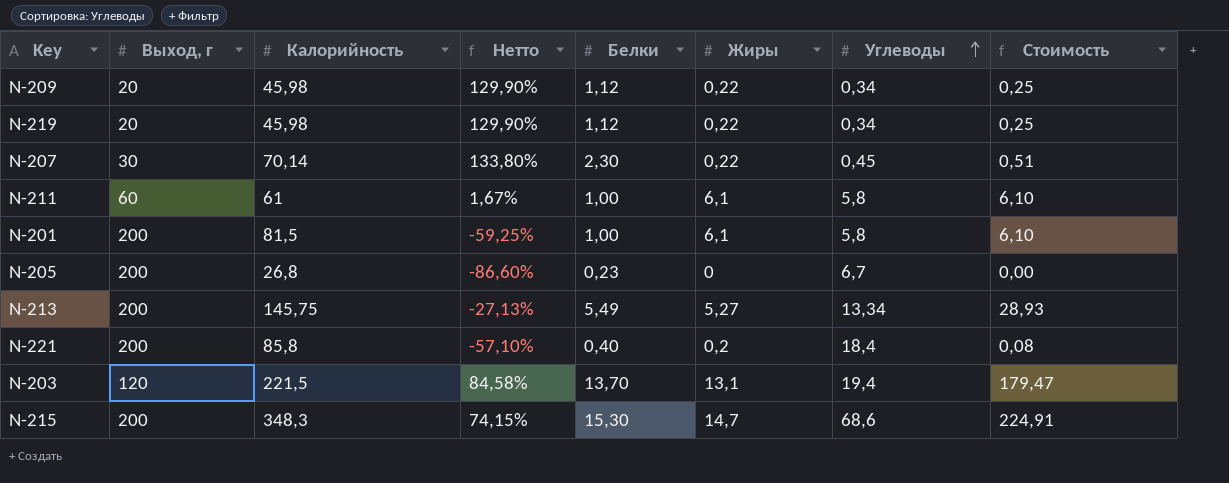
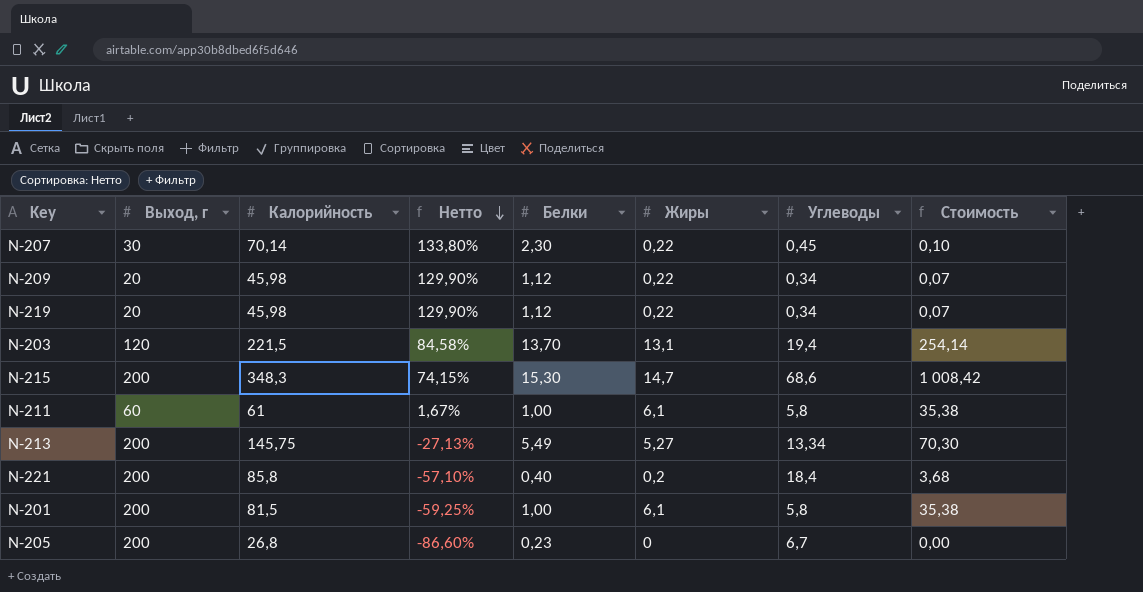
row order: Углеводы ascending -> Нетто descending
column Стоимость | formula: [Белки] * [Жиры] -> [Жиры] * [Углеводы]

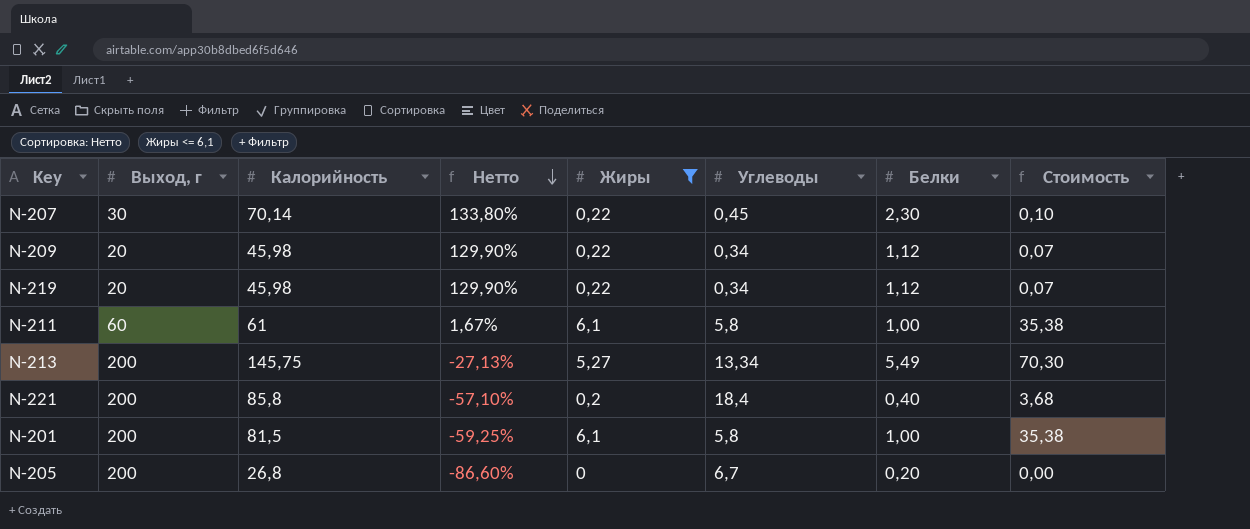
filter: none -> Жиры <= 6,1
column Белки | position: 5 -> 7
N-205 | Белки: 0,23 -> 0,20

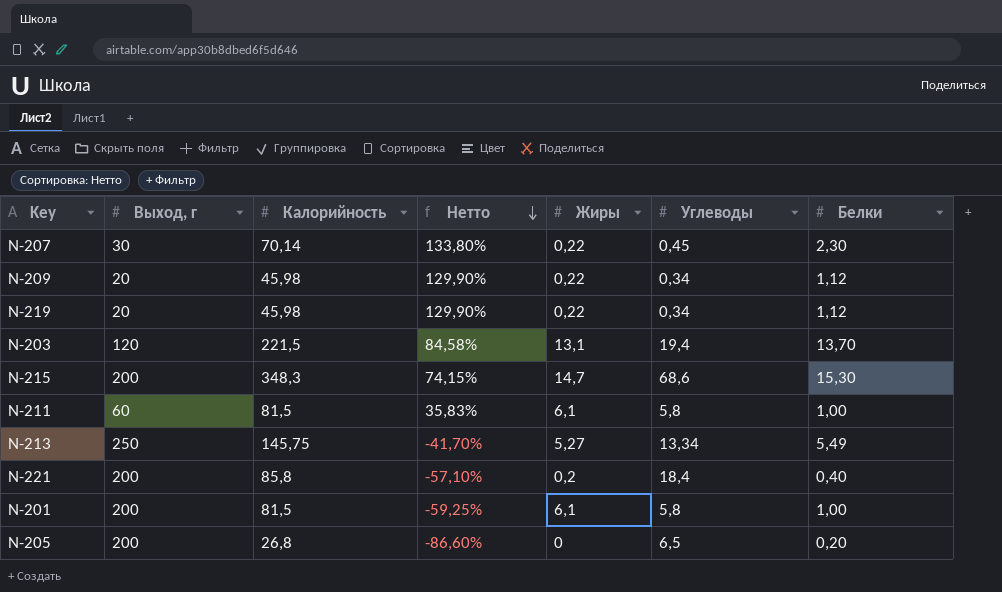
filter: Жиры <= 6,1 -> none
column Стоимость | formula: [Жиры] * [Углеводы] -> none
N-211 | Калорийность: 61 -> 81,5
N-211 | Нетто: 1,67% -> 35,83%
N-213 | Выход, г: 200 -> 250
N-213 | Нетто: -27,13% -> -41,70%
N-205 | Углеводы: 6,7 -> 6,5

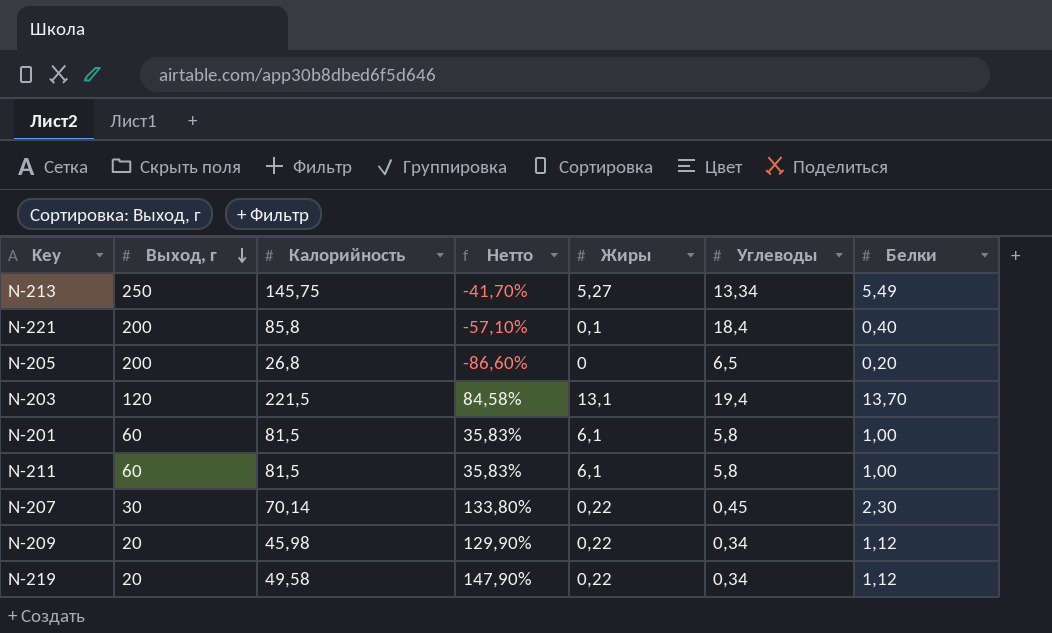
row order: Нетто descending -> Выход, г descending
row N-215: 200 | 348,3 | 74,15% | 14,7 | 68,6 | 15,30 -> none
N-221 | Жиры: 0,2 -> 0,1
N-201 | Выход, г: 200 -> 60
N-201 | Нетто: -59,25% -> 35,83%
N-219 | Калорийность: 45,98 -> 49,58
N-219 | Нетто: 129,90% -> 147,90%

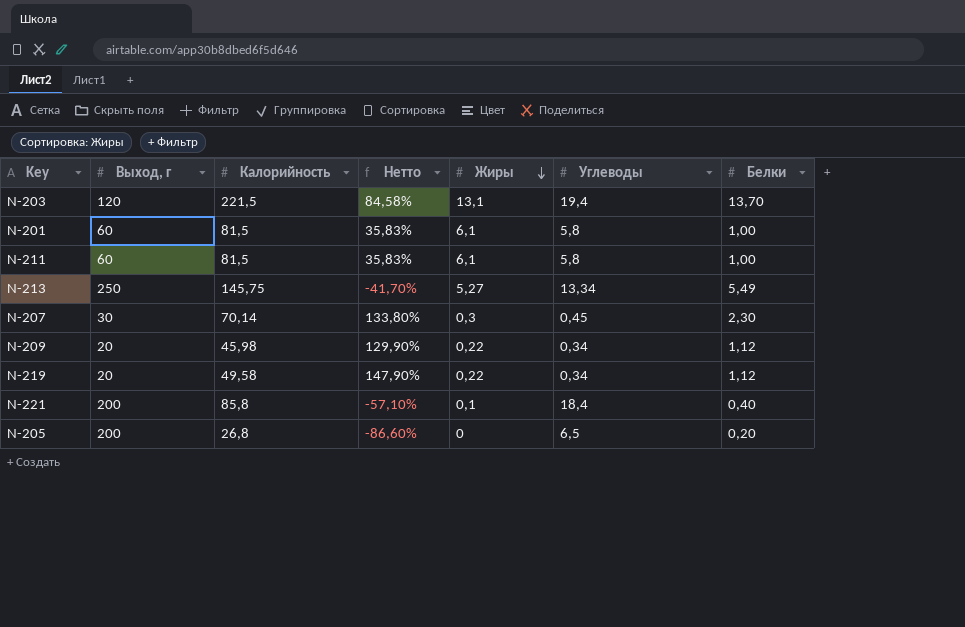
row order: Выход, г descending -> Жиры descending
N-207 | Жиры: 0,22 -> 0,3

